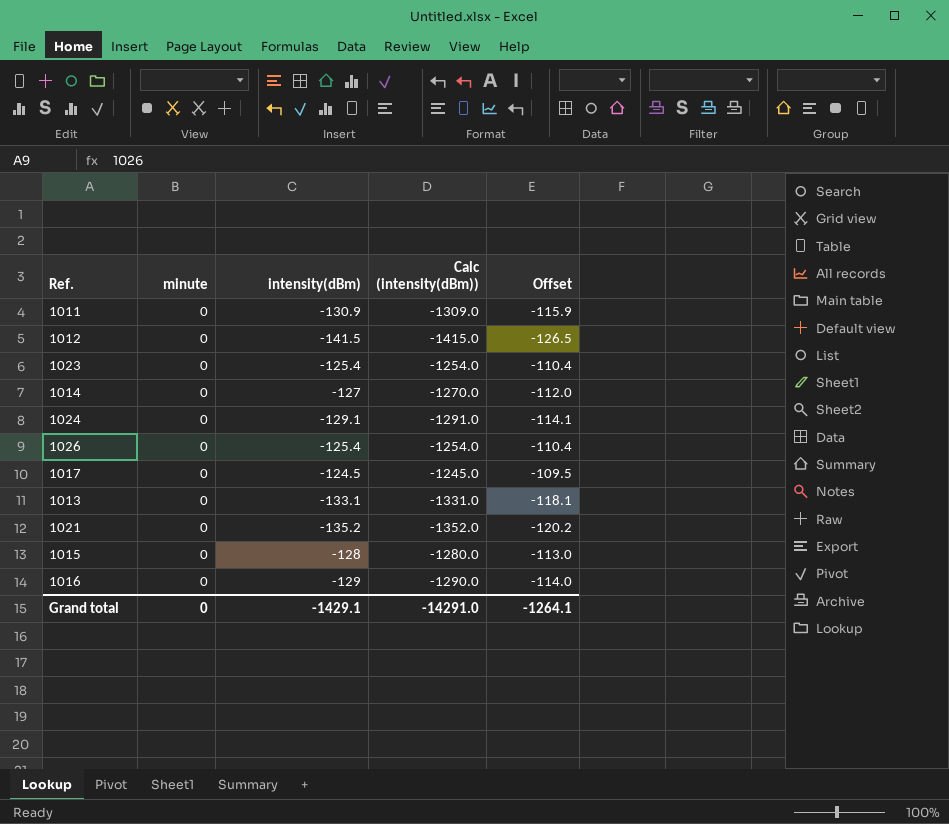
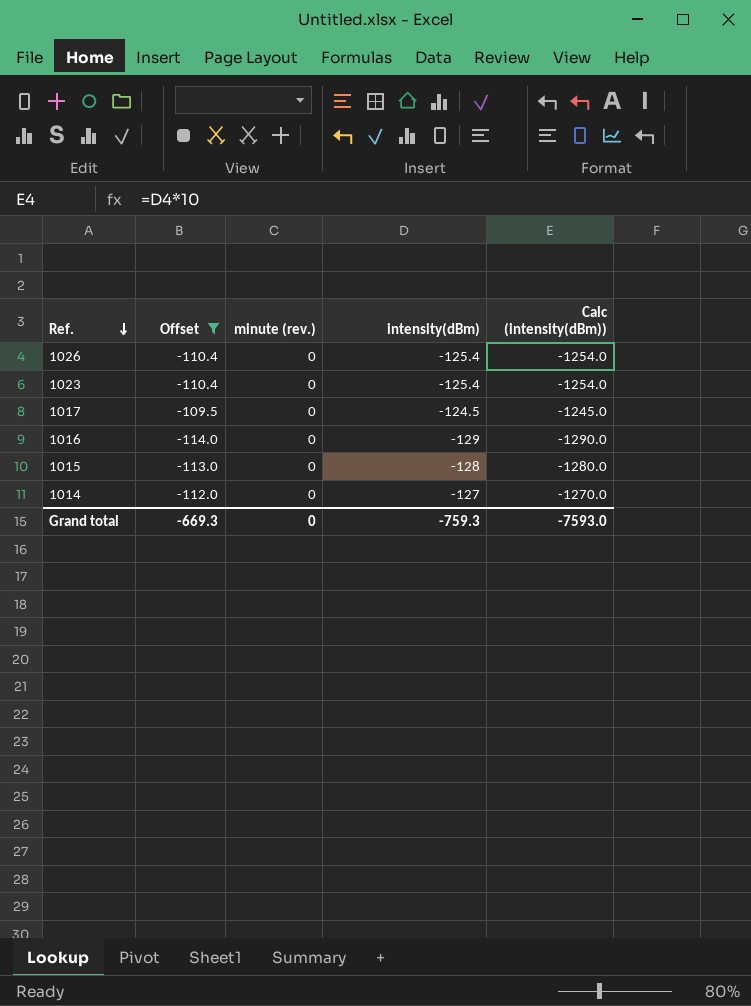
filter: none -> Offset >= -114.0
row order: none -> Ref. descending
column Offset | position: 5 -> 2
column name: minute -> minute (rev.)
Grand total | Offset: -1264.1 -> -669.3
Grand total | intensity(dBm): -1429.1 -> -759.3
Grand total | Calc (intensity(dBm)): -14291.0 -> -7593.0

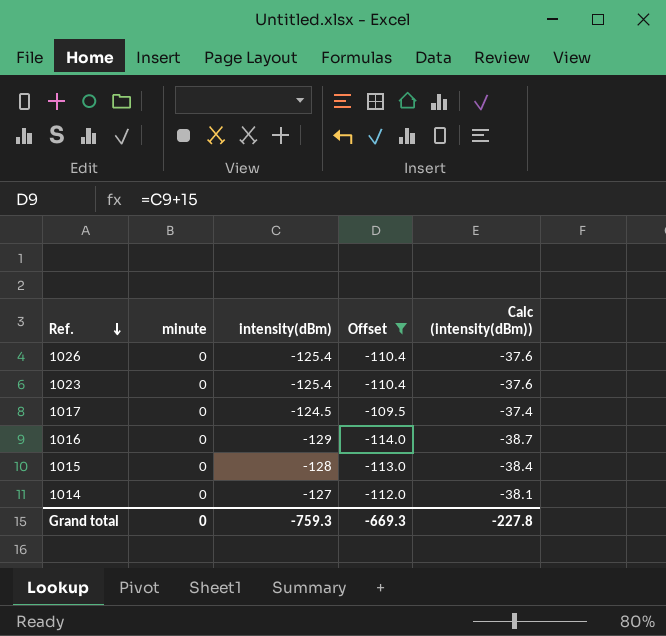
column name: minute (rev.) -> minute
column Offset | position: 2 -> 4
column Calc (intensity(dBm)) | formula: [intensity(dBm)] * 10 -> [intensity(dBm)] * 0.3
Grand total | Calc (intensity(dBm)): -7593.0 -> -227.8

